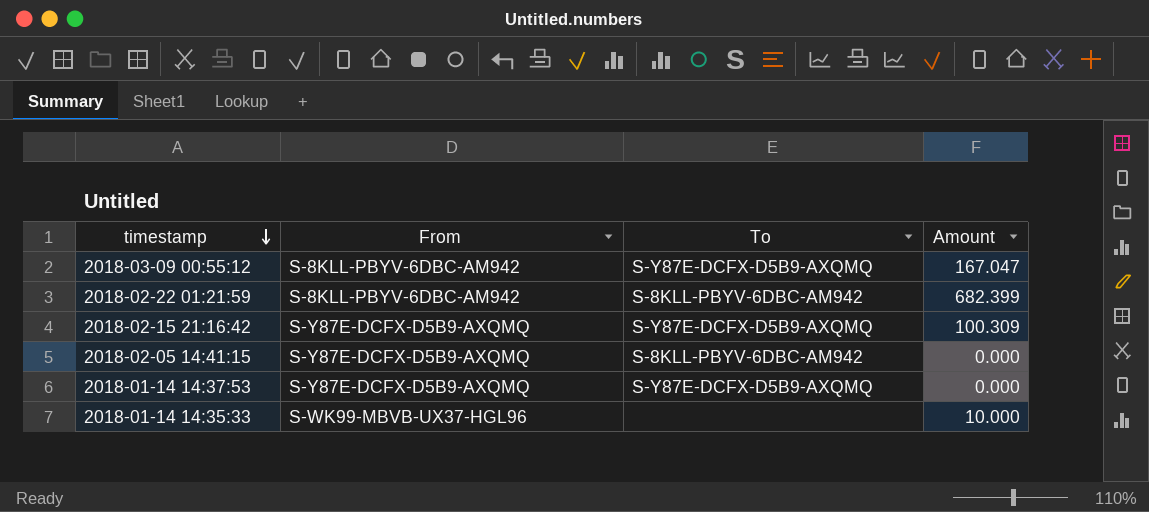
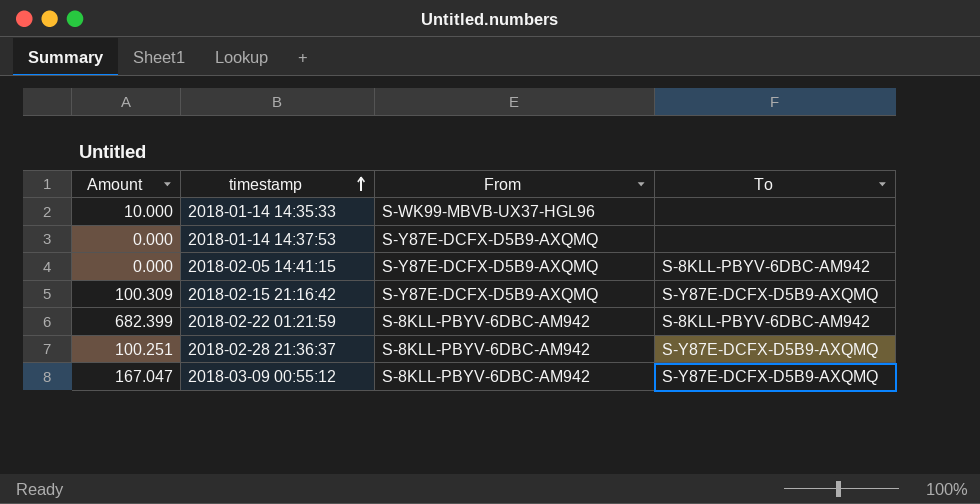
row order: timestamp descending -> timestamp ascending
column Amount | position: 4 -> 1
2018-01-14 14:37:53 | To: S-Y87E-DCFX-D5B9-AXQMQ -> none
row 2018-02-28 21:36:37: none -> 100.251 | S-8KLL-PBYV-6DBC-AM942 | S-Y87E-DCFX-D5B9-AXQMQ

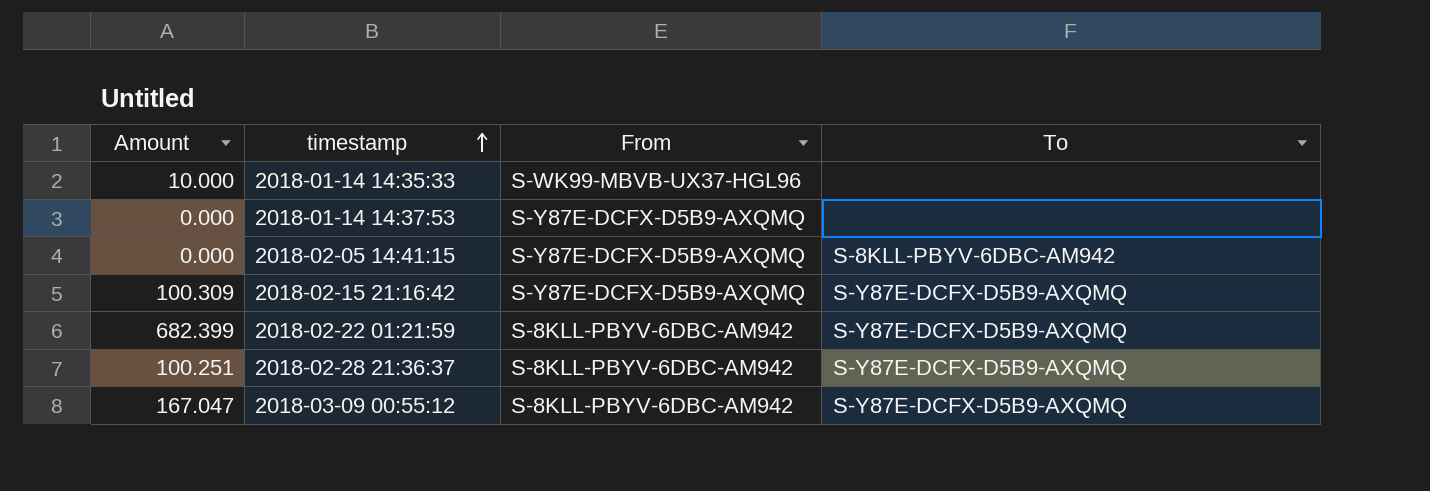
2018-02-22 01:21:59 | To: S-8KLL-PBYV-6DBC-AM942 -> S-Y87E-DCFX-D5B9-AXQMQ

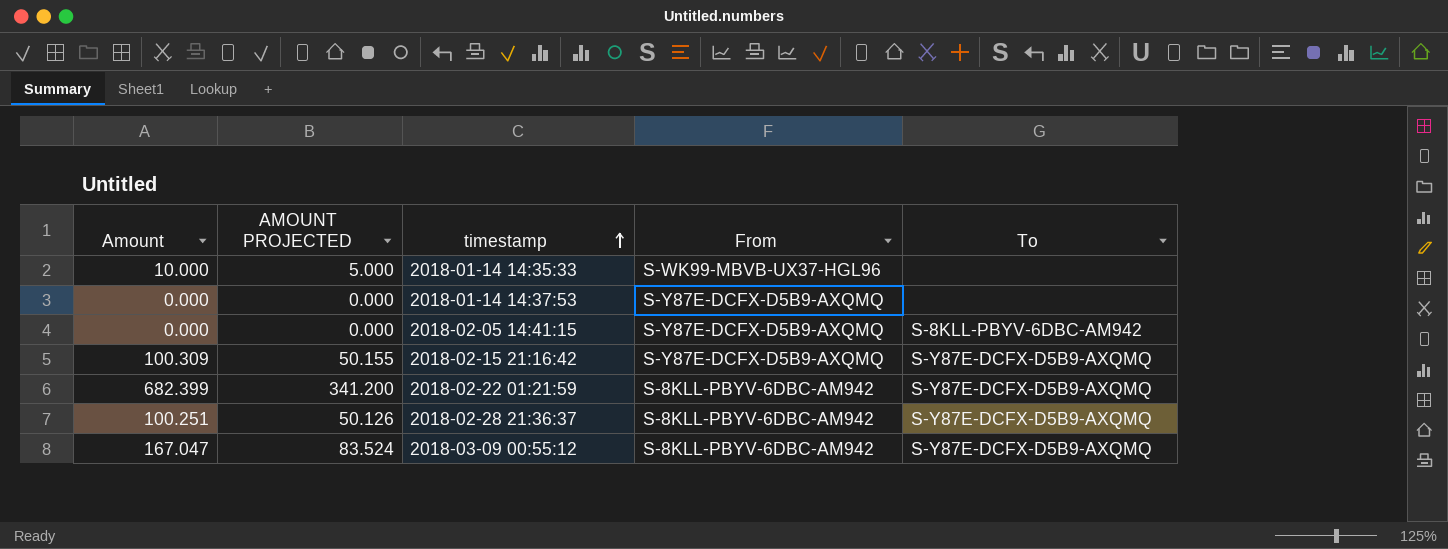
column AMOUNT PROJECTED | formula: none -> [Amount] * 0.5

